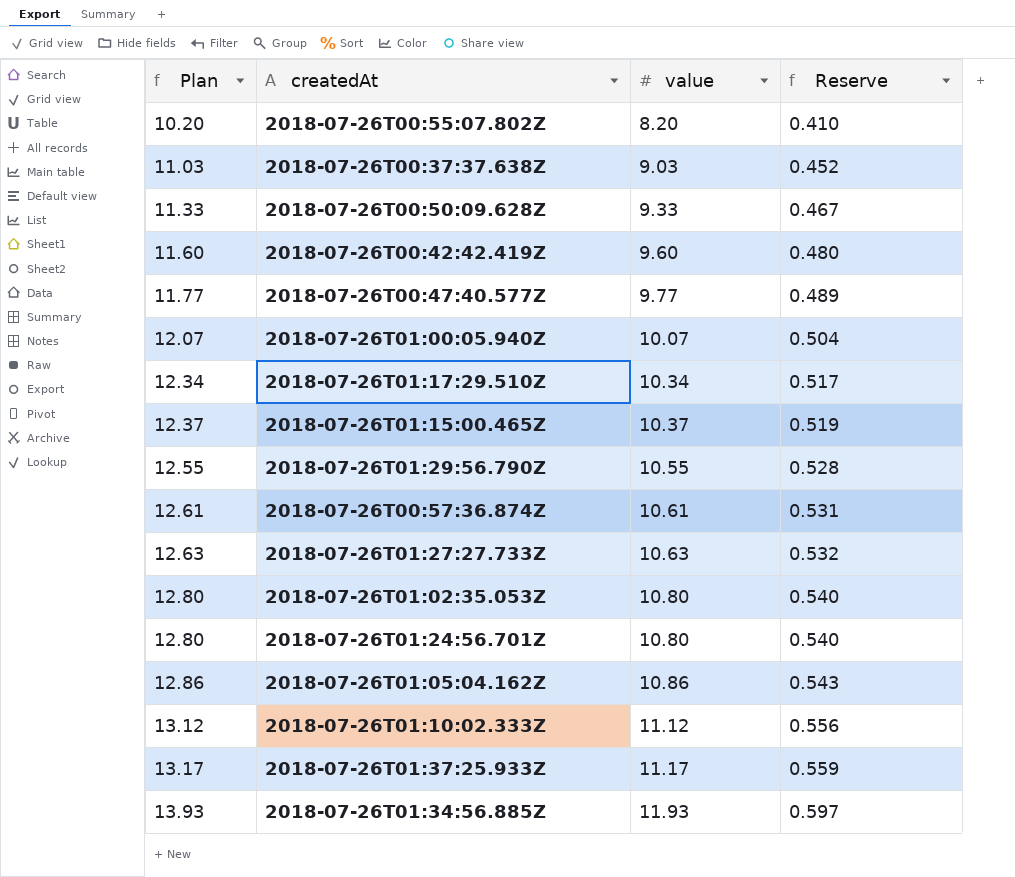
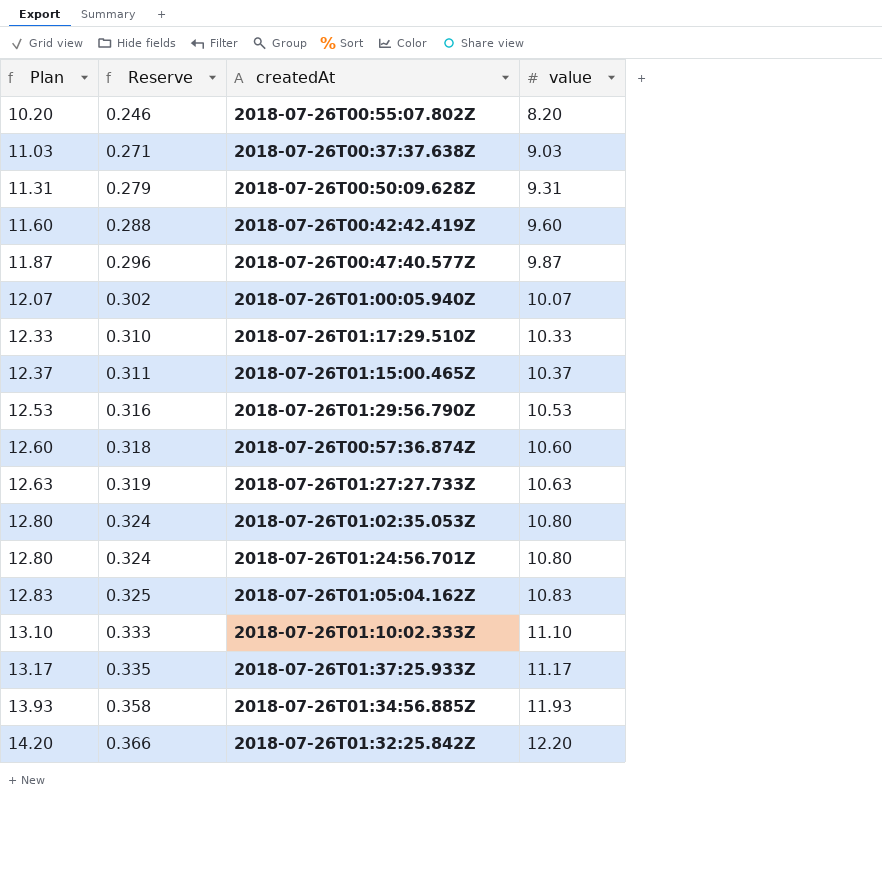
column Reserve | formula: [value] * 0.05 -> [value] * 0.03
column Reserve | position: 4 -> 2
2018-07-26T00:50:09.628Z | Plan: 11.33 -> 11.31
2018-07-26T00:50:09.628Z | value: 9.33 -> 9.31
2018-07-26T00:47:40.577Z | Plan: 11.77 -> 11.87
2018-07-26T00:47:40.577Z | value: 9.77 -> 9.87
2018-07-26T01:17:29.510Z | Plan: 12.34 -> 12.33
2018-07-26T01:17:29.510Z | value: 10.34 -> 10.33
2018-07-26T01:29:56.790Z | Plan: 12.55 -> 12.53
2018-07-26T01:29:56.790Z | value: 10.55 -> 10.53
2018-07-26T00:57:36.874Z | Plan: 12.61 -> 12.60
2018-07-26T00:57:36.874Z | value: 10.61 -> 10.60
2018-07-26T01:05:04.162Z | Plan: 12.86 -> 12.83
2018-07-26T01:05:04.162Z | value: 10.86 -> 10.83
2018-07-26T01:10:02.333Z | Plan: 13.12 -> 13.10
2018-07-26T01:10:02.333Z | value: 11.12 -> 11.10
row 2018-07-26T01:32:25.842Z: none -> 14.20 | 0.366 | 12.20

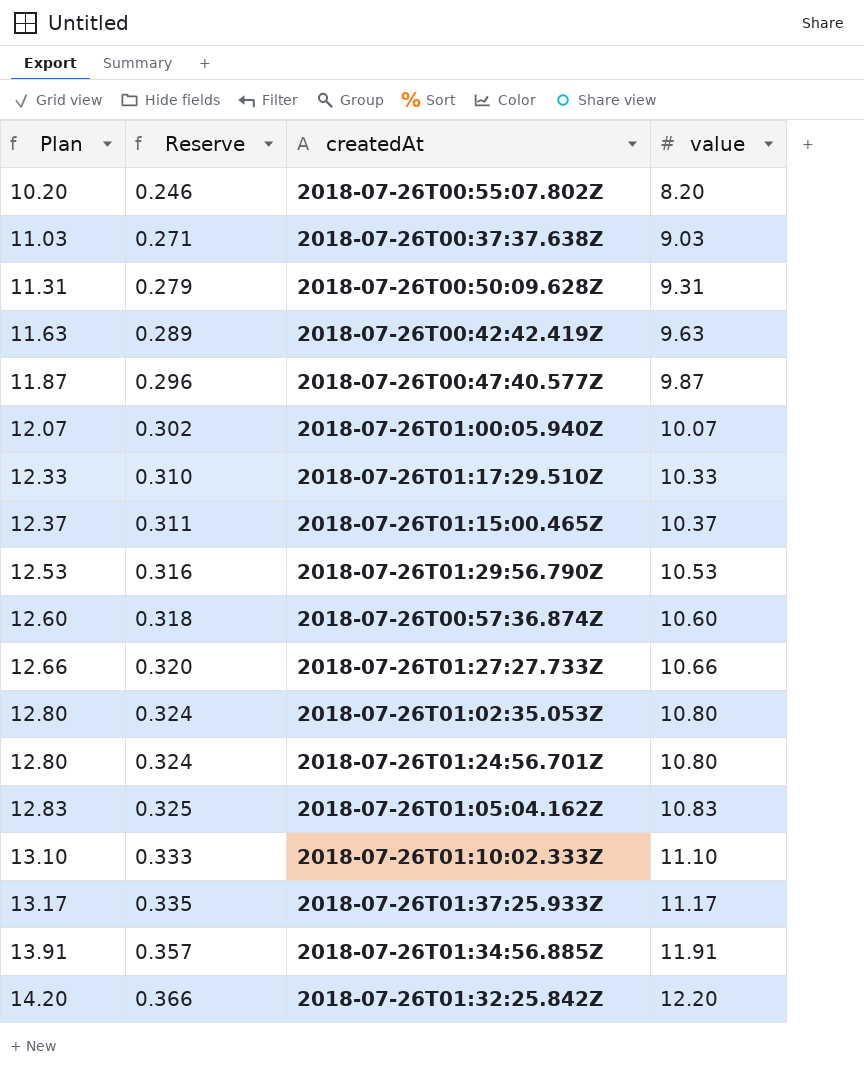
2018-07-26T00:42:42.419Z | Plan: 11.60 -> 11.63
2018-07-26T00:42:42.419Z | Reserve: 0.288 -> 0.289
2018-07-26T00:42:42.419Z | value: 9.60 -> 9.63
2018-07-26T01:27:27.733Z | Plan: 12.63 -> 12.66
2018-07-26T01:27:27.733Z | Reserve: 0.319 -> 0.320
2018-07-26T01:27:27.733Z | value: 10.63 -> 10.66
2018-07-26T01:34:56.885Z | Plan: 13.93 -> 13.91
2018-07-26T01:34:56.885Z | Reserve: 0.358 -> 0.357
2018-07-26T01:34:56.885Z | value: 11.93 -> 11.91

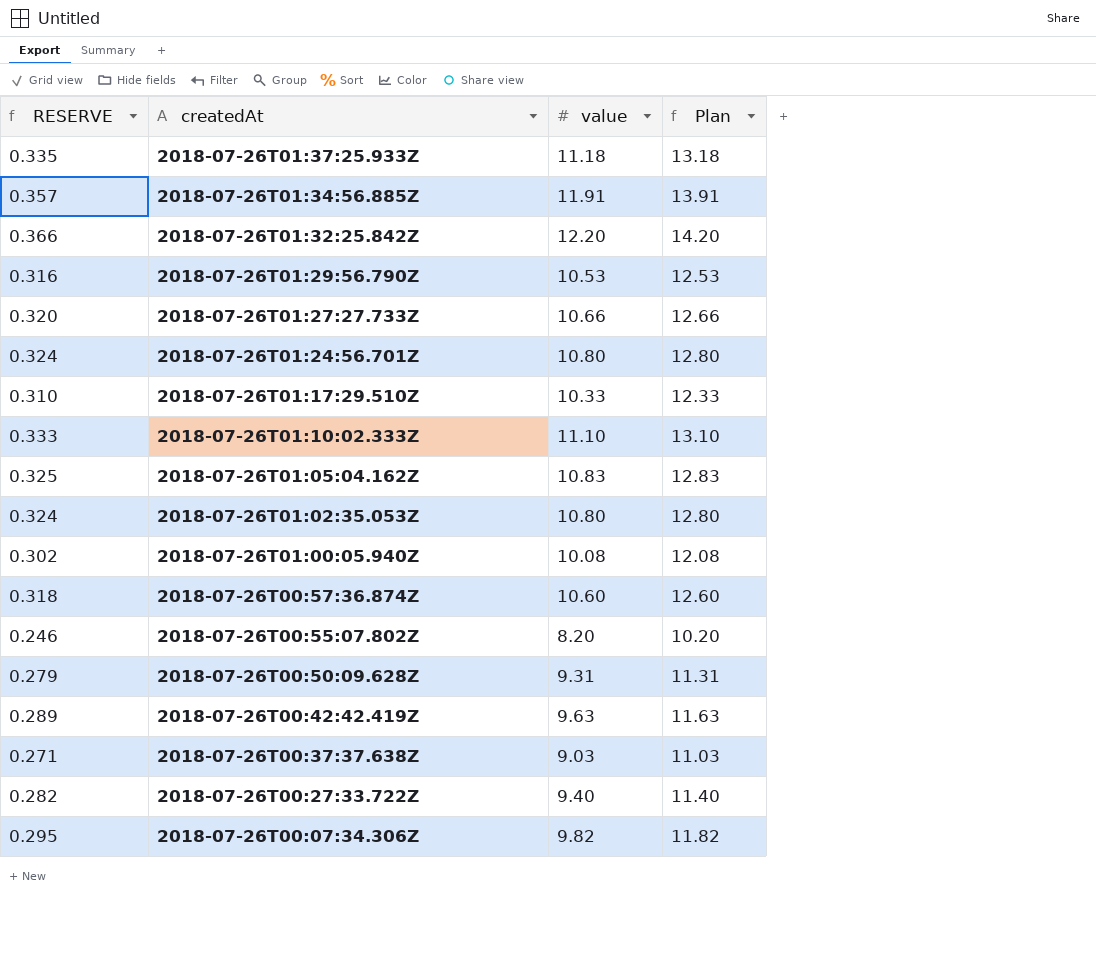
row order: Plan ascending -> createdAt descending
column name: Reserve -> RESERVE
column Plan | position: 1 -> 4
row 2018-07-26T00:47:40.577Z: 11.87 | 0.296 | 9.87 -> none
row 2018-07-26T01:15:00.465Z: 12.37 | 0.311 | 10.37 -> none
2018-07-26T01:37:25.933Z | value: 11.17 -> 11.18
2018-07-26T01:37:25.933Z | Plan: 13.17 -> 13.18
2018-07-26T01:00:05.940Z | value: 10.07 -> 10.08
2018-07-26T01:00:05.940Z | Plan: 12.07 -> 12.08
row 2018-07-26T00:27:33.722Z: none -> 0.282 | 9.40 | 11.40
row 2018-07-26T00:07:34.306Z: none -> 0.295 | 9.82 | 11.82

